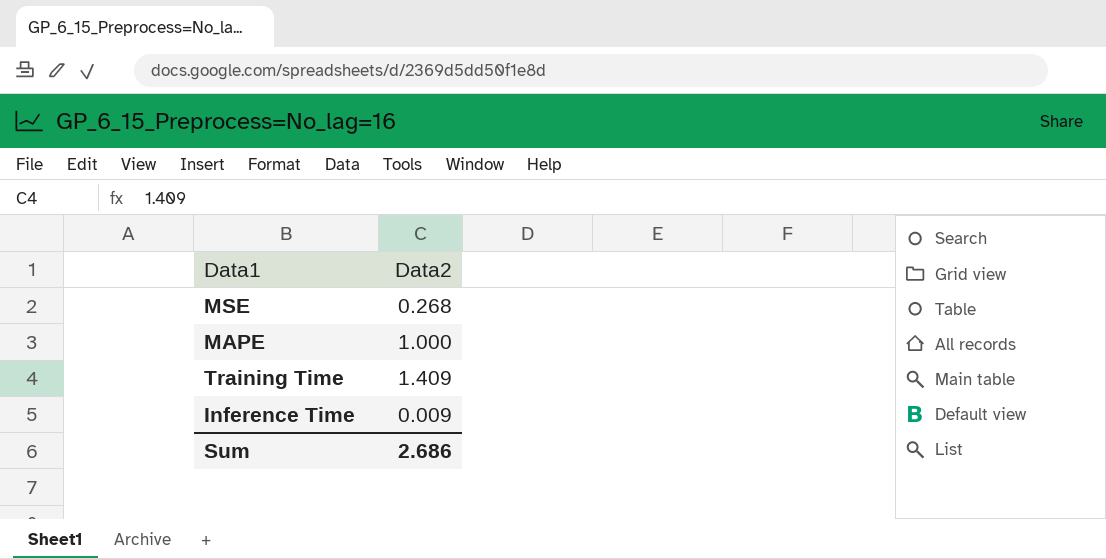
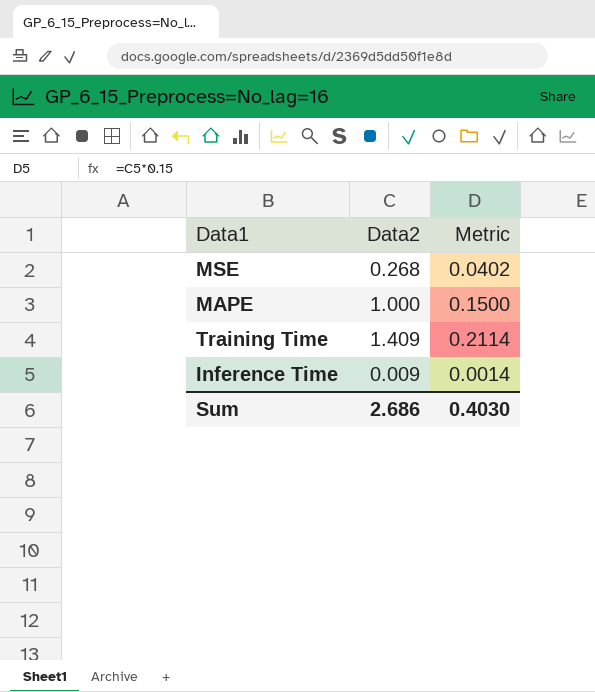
column Metric | formula: none -> [Data2] * 0.15

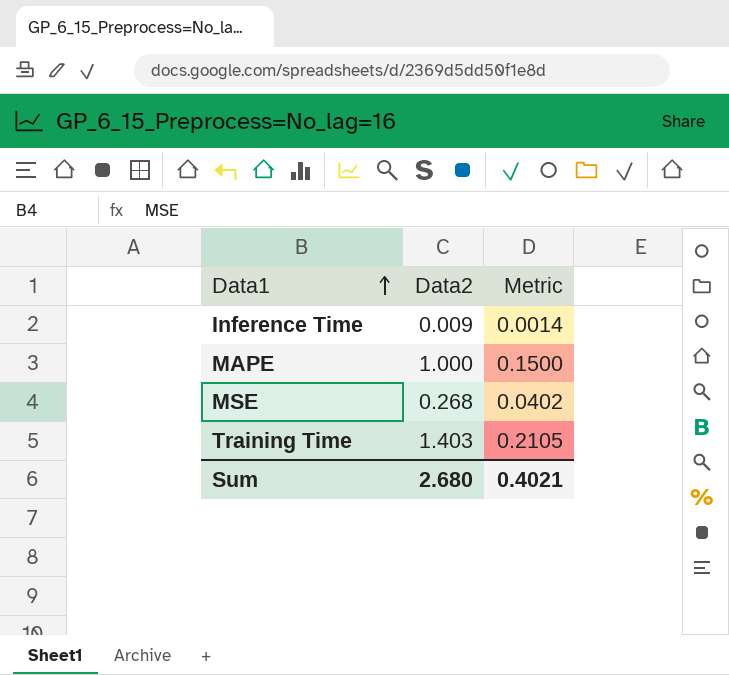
row order: none -> Data1 ascending
Training Time | Data2: 1.409 -> 1.403
Training Time | Metric: 0.2114 -> 0.2105
Sum | Data2: 2.686 -> 2.680
Sum | Metric: 0.4030 -> 0.4021

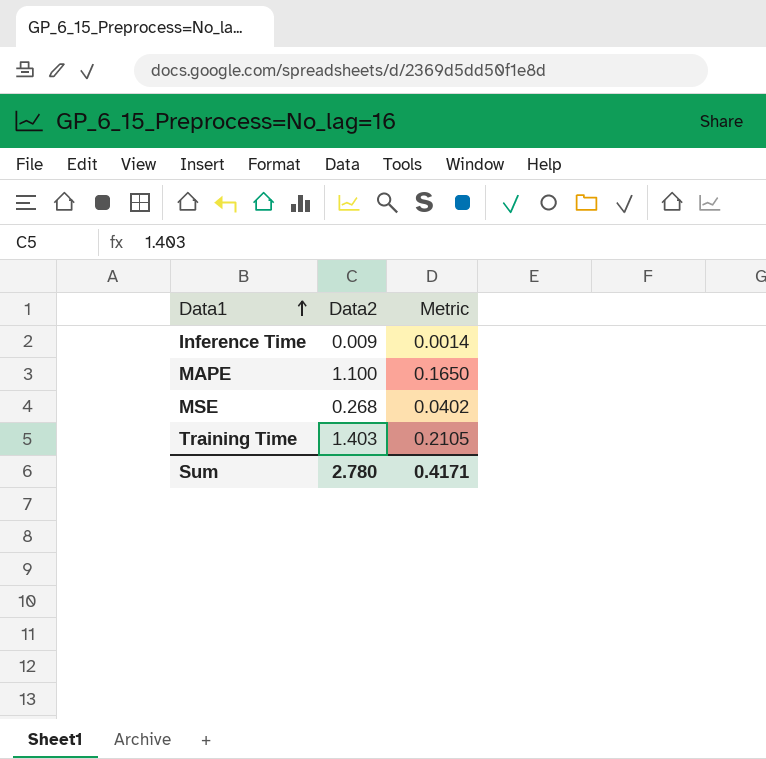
MAPE | Data2: 1.000 -> 1.100
MAPE | Metric: 0.1500 -> 0.1650
Sum | Data2: 2.680 -> 2.780
Sum | Metric: 0.4021 -> 0.4171

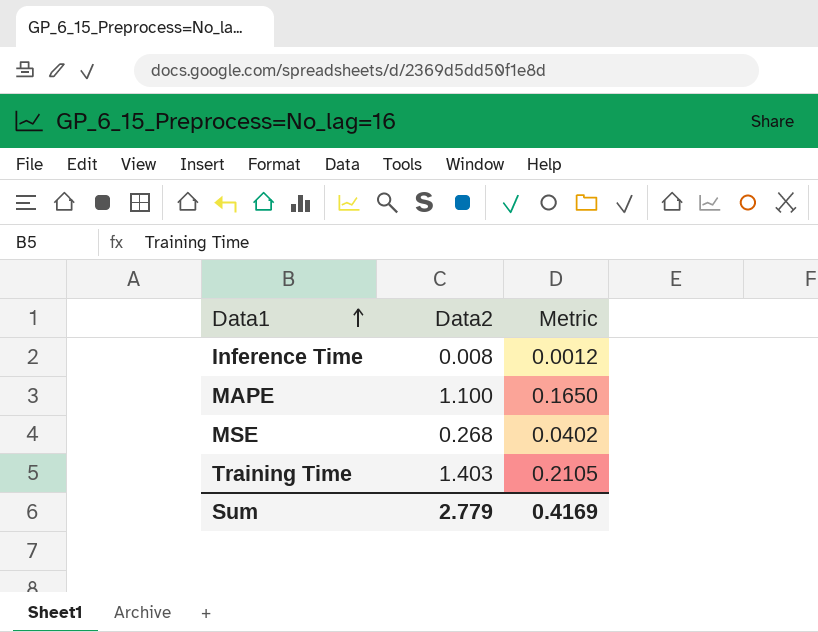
Inference Time | Data2: 0.009 -> 0.008
Inference Time | Metric: 0.0014 -> 0.0012
Sum | Data2: 2.780 -> 2.779
Sum | Metric: 0.4171 -> 0.4169

